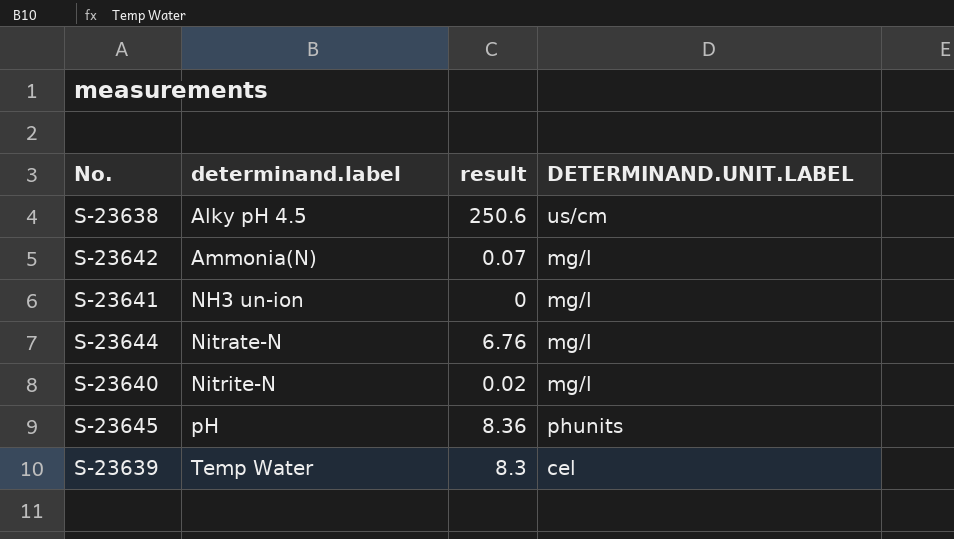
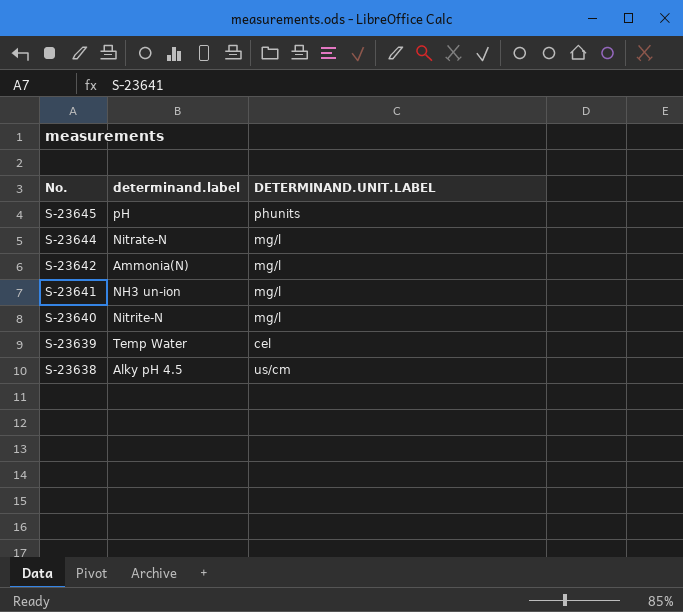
row order: determinand.label ascending -> No. descending
column result | position: 3 -> none

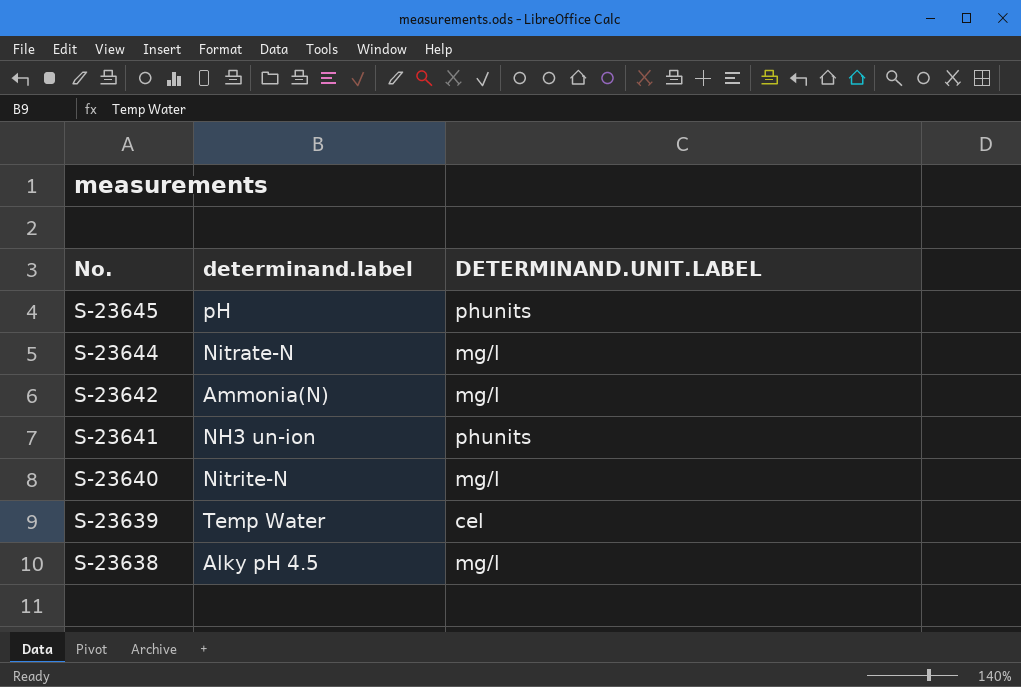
S-23641 | DETERMINAND.UNIT.LABEL: mg/l -> phunits
S-23638 | DETERMINAND.UNIT.LABEL: us/cm -> mg/l

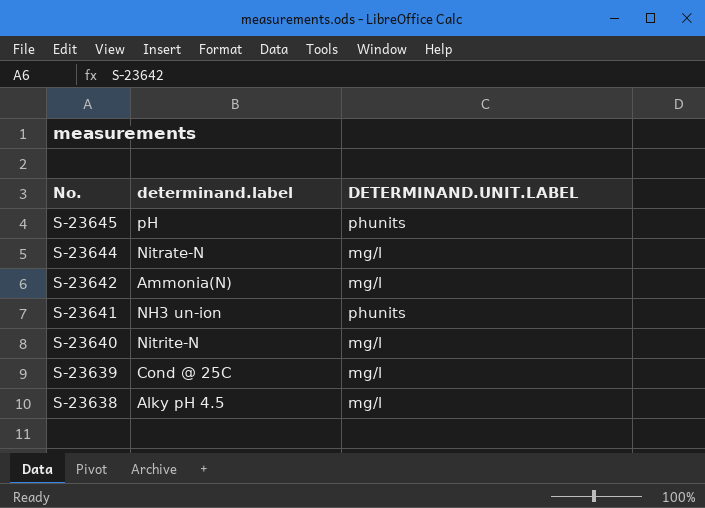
S-23639 | determinand.label: Temp Water -> Cond @ 25C
S-23639 | DETERMINAND.UNIT.LABEL: cel -> mg/l

